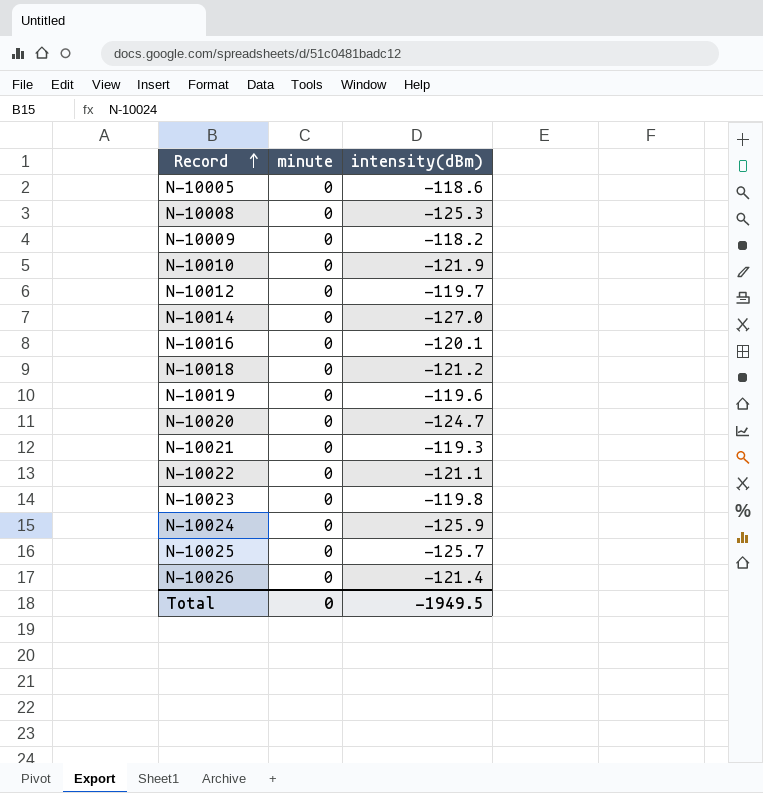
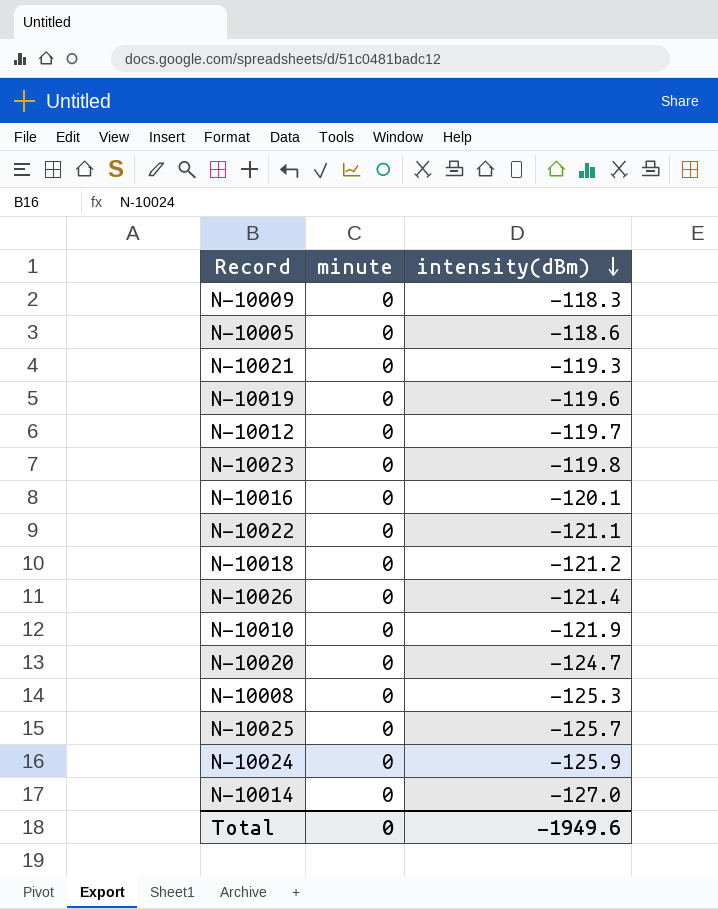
row order: Record ascending -> intensity(dBm) descending
N-10009 | intensity(dBm): -118.2 -> -118.3
Total | intensity(dBm): -1949.5 -> -1949.6

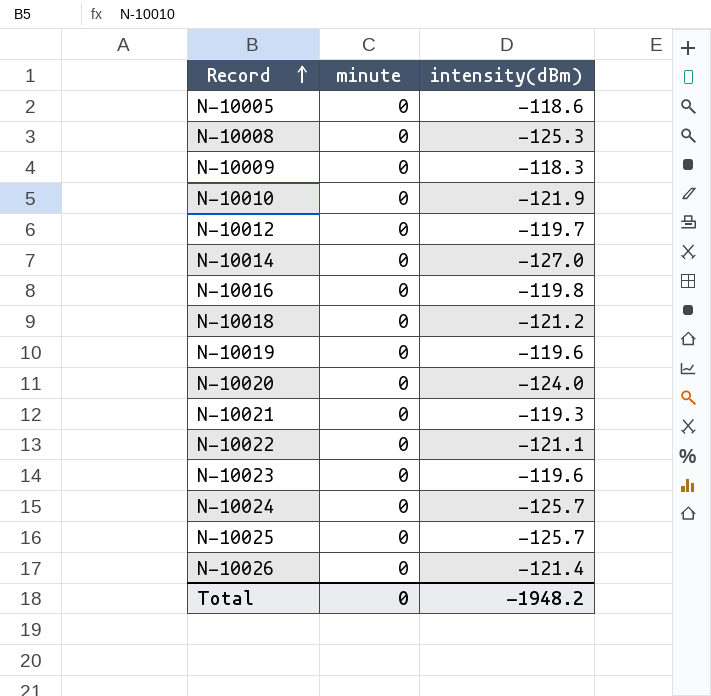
row order: intensity(dBm) descending -> Record ascending
N-10016 | intensity(dBm): -120.1 -> -119.8
N-10020 | intensity(dBm): -124.7 -> -124.0
N-10023 | intensity(dBm): -119.8 -> -119.6
N-10024 | intensity(dBm): -125.9 -> -125.7
Total | intensity(dBm): -1949.6 -> -1948.2

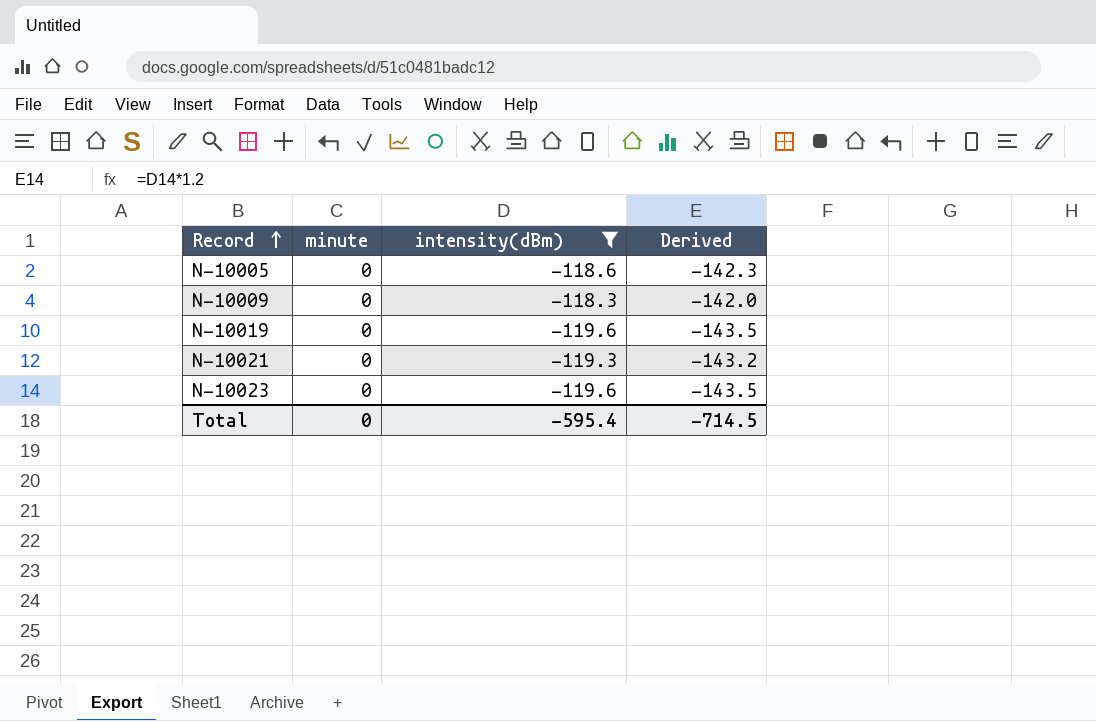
filter: none -> intensity(dBm) >= -119.6
column Derived | formula: none -> [intensity(dBm)] * 1.2
Total | intensity(dBm): -1948.2 -> -595.4

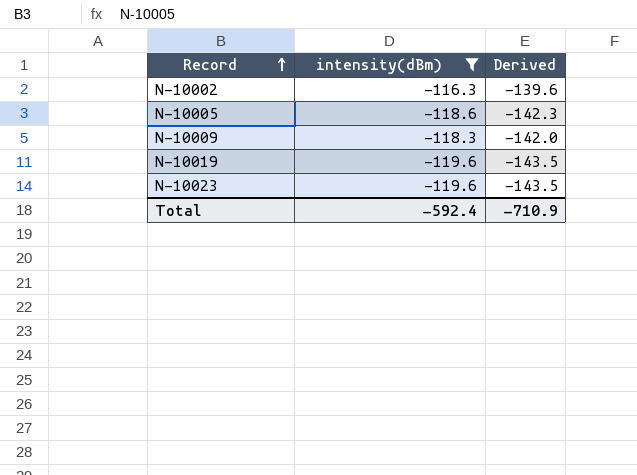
column minute | position: 2 -> none
row N-10021: 0 | -119.3 | -143.2 -> none
row N-10002: none -> -116.3 | -139.6
Total | intensity(dBm): -595.4 -> -592.4
Total | Derived: -714.5 -> -710.9

